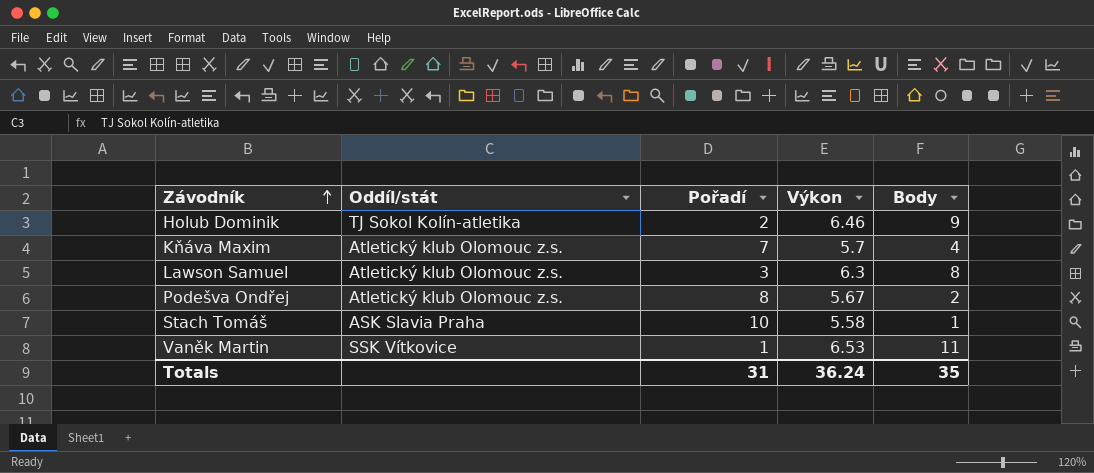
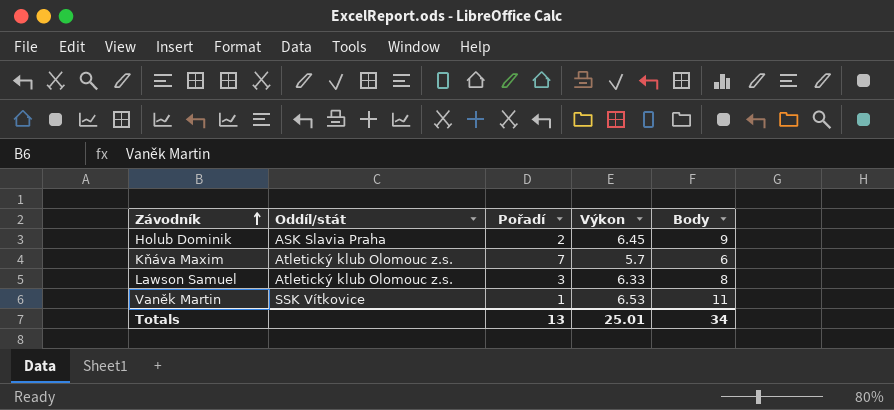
row Podešva Ondřej: Atletický klub Olomouc z.s. | 8 | 5.67 | 2 -> none
row Stach Tomáš: ASK Slavia Praha | 10 | 5.58 | 1 -> none
Holub Dominik | Oddíl/stát: TJ Sokol Kolín-atletika -> ASK Slavia Praha
Holub Dominik | Výkon: 6.46 -> 6.45
Kňáva Maxim | Body: 4 -> 6
Lawson Samuel | Výkon: 6.3 -> 6.33
Totals | Pořadí: 31 -> 13
Totals | Výkon: 36.24 -> 25.01
Totals | Body: 35 -> 34

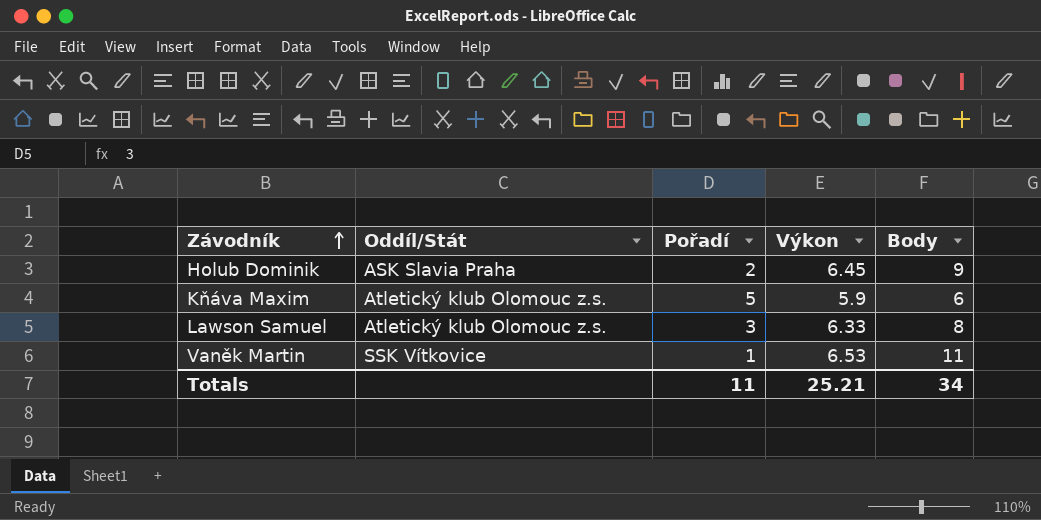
column name: Oddíl/stát -> Oddíl/Stát
Kňáva Maxim | Pořadí: 7 -> 5
Kňáva Maxim | Výkon: 5.7 -> 5.9
Totals | Pořadí: 13 -> 11
Totals | Výkon: 25.01 -> 25.21

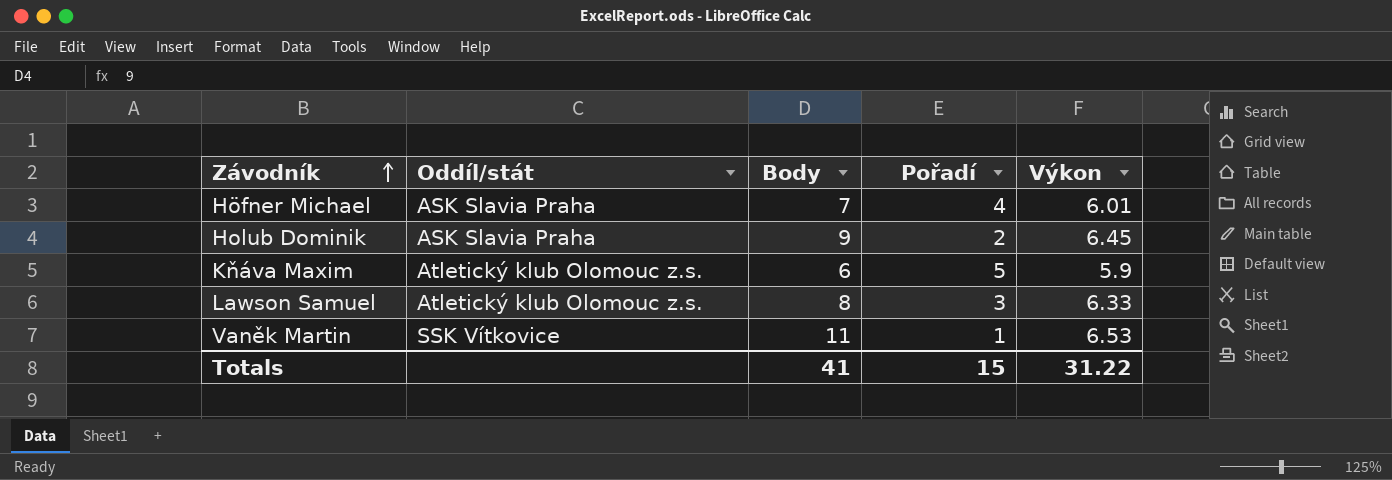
column name: Oddíl/Stát -> Oddíl/stát
column Body | position: 5 -> 3
row Höfner Michael: none -> ASK Slavia Praha | 7 | 4 | 6.01
Totals | Body: 34 -> 41
Totals | Pořadí: 11 -> 15
Totals | Výkon: 25.21 -> 31.22

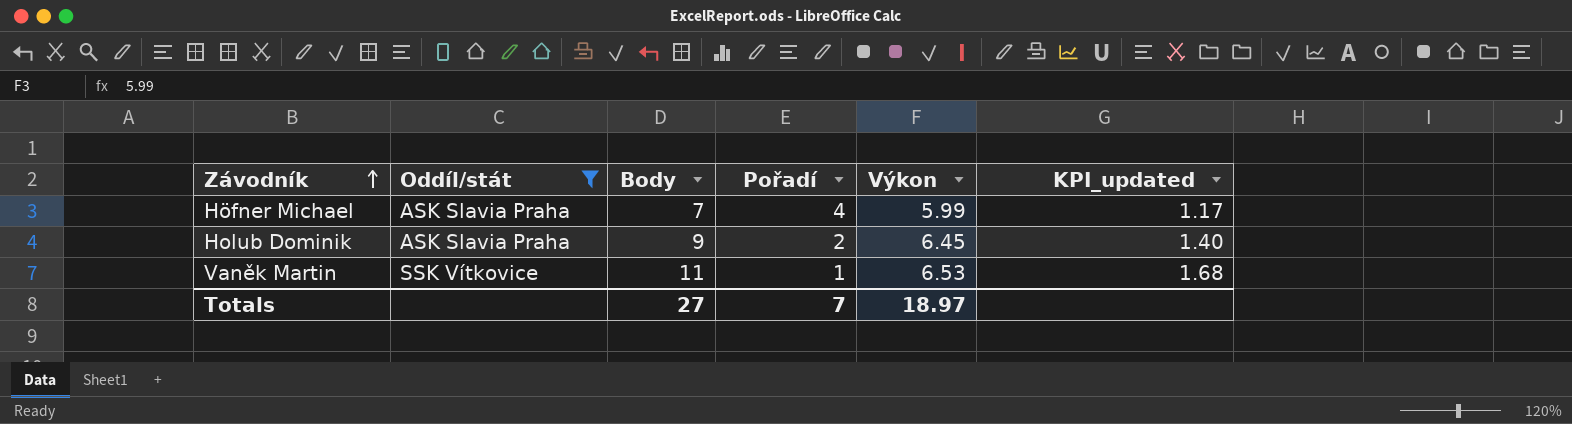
filter: none -> Oddíl/stát != Atletický klub Olomouc z.s.
column KPI_updated | formula: none -> [Body] / [Výkon]
Höfner Michael | Výkon: 6.01 -> 5.99
Totals | Body: 41 -> 27
Totals | Pořadí: 15 -> 7
Totals | Výkon: 31.22 -> 18.97

